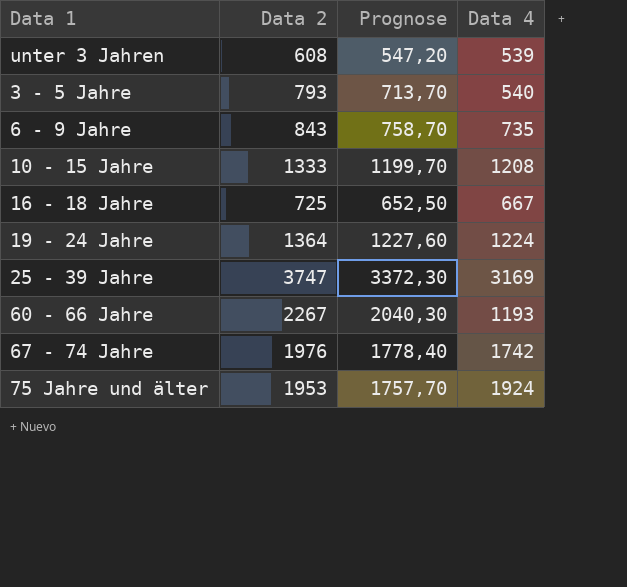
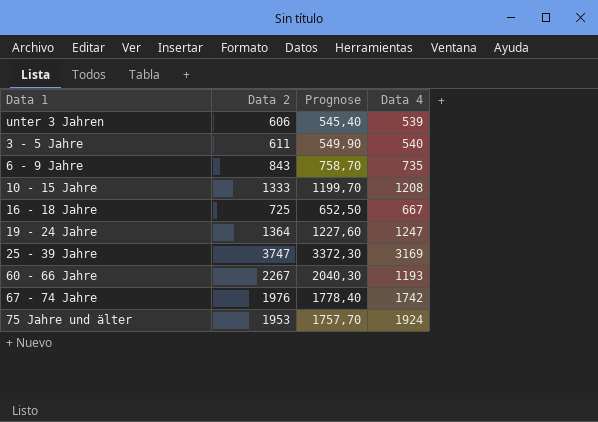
unter 3 Jahren | Data 2: 608 -> 606
unter 3 Jahren | Prognose: 547,20 -> 545,40
3 - 5 Jahre | Data 2: 793 -> 611
3 - 5 Jahre | Prognose: 713,70 -> 549,90
19 - 24 Jahre | Data 4: 1224 -> 1247

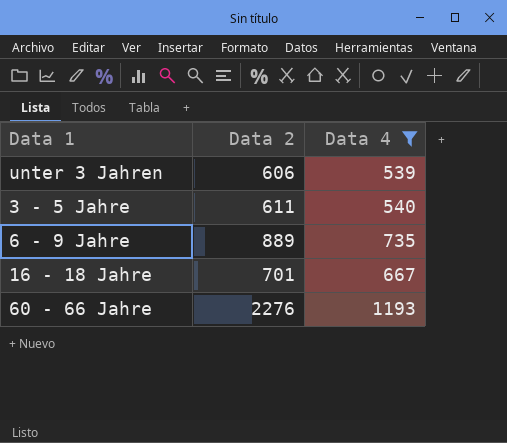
filter: none -> Data 4 <= 1193
column Prognose | formula: [Data 2] * 0,9 -> none
6 - 9 Jahre | Data 2: 843 -> 889
16 - 18 Jahre | Data 2: 725 -> 701
60 - 66 Jahre | Data 2: 2267 -> 2276

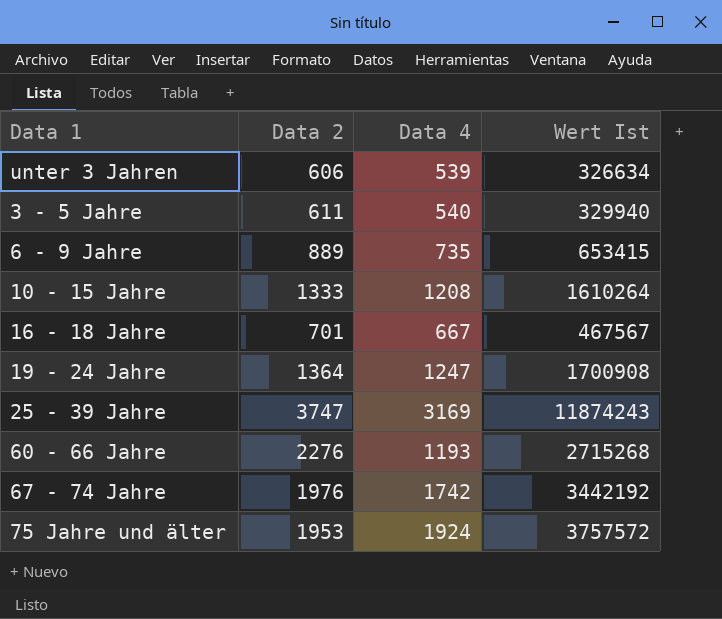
filter: Data 4 <= 1193 -> none
column Wert Ist | formula: none -> [Data 2] * [Data 4]

